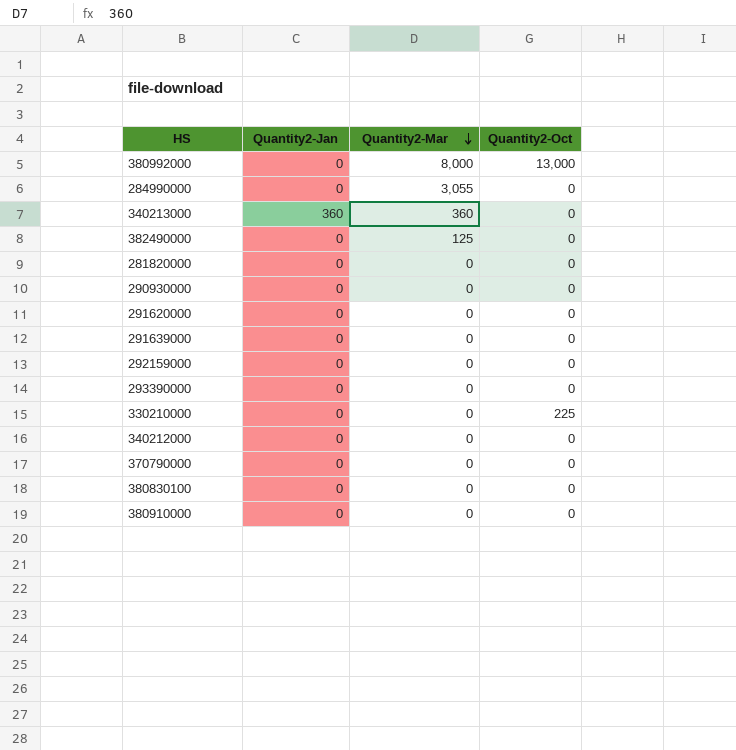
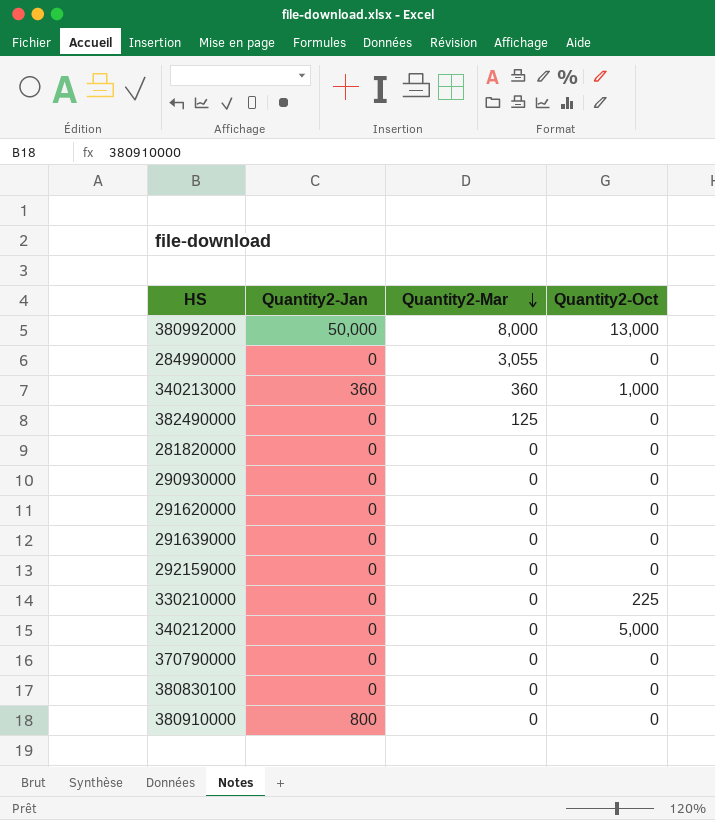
row 293390000: 0 | 0 | 0 -> none
380992000 | Quantity2-Jan: 0 -> 50,000
340213000 | Quantity2-Oct: 0 -> 1,000
340212000 | Quantity2-Oct: 0 -> 5,000
380910000 | Quantity2-Jan: 0 -> 800

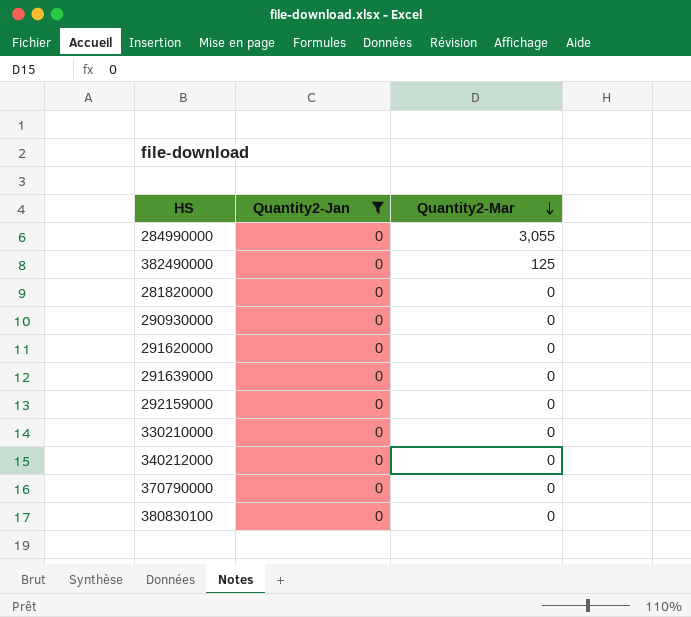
filter: none -> Quantity2-Jan = 0
column Quantity2-Oct | position: 4 -> none

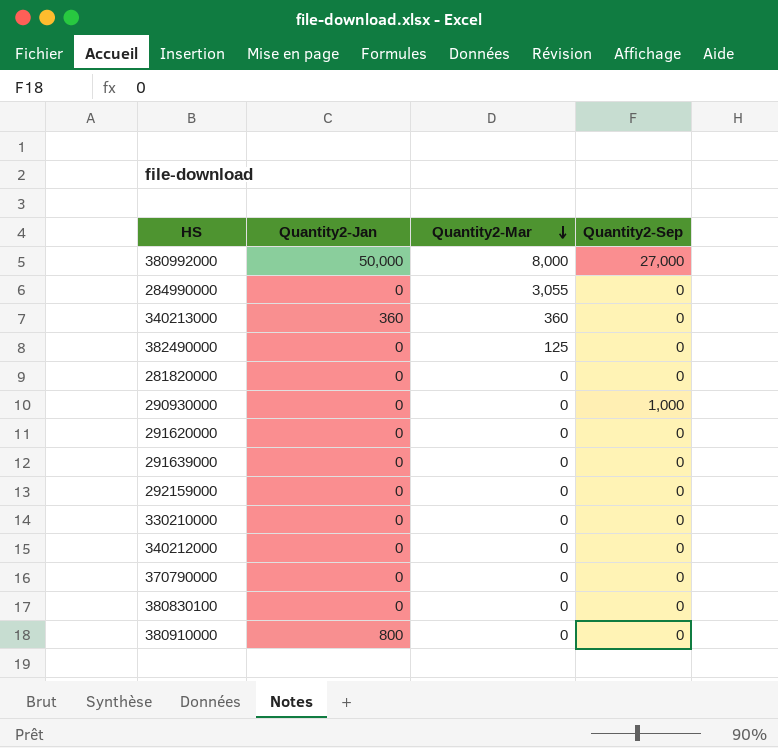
filter: Quantity2-Jan = 0 -> none
column Quantity2-Sep | position: none -> 4

